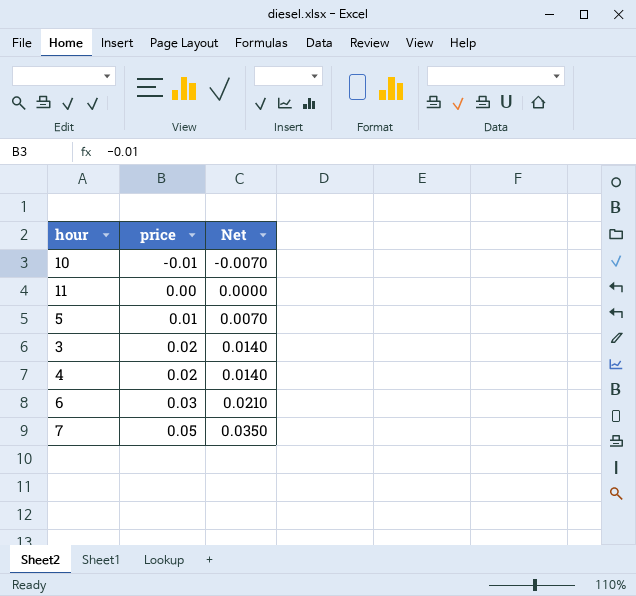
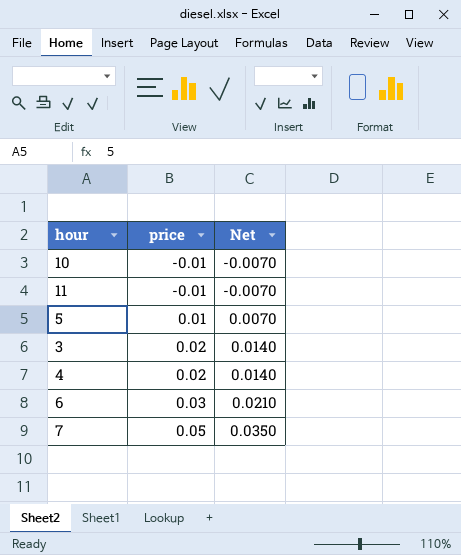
11 | price: 0.00 -> -0.01
11 | Net: 0.0000 -> -0.0070

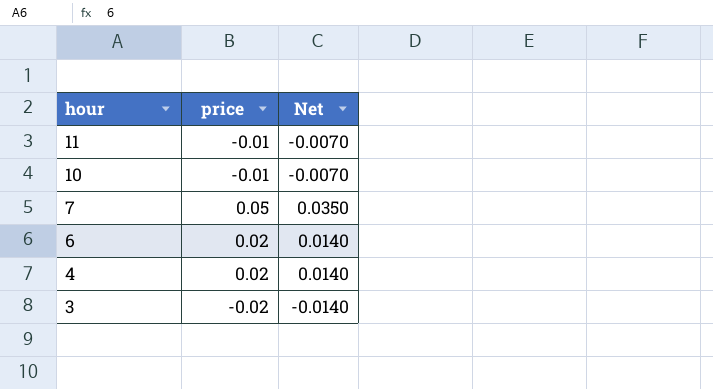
row order: price ascending -> hour descending
row 5: 0.01 | 0.0070 -> none
6 | price: 0.03 -> 0.02
6 | Net: 0.0210 -> 0.0140
3 | price: 0.02 -> -0.02
3 | Net: 0.0140 -> -0.0140

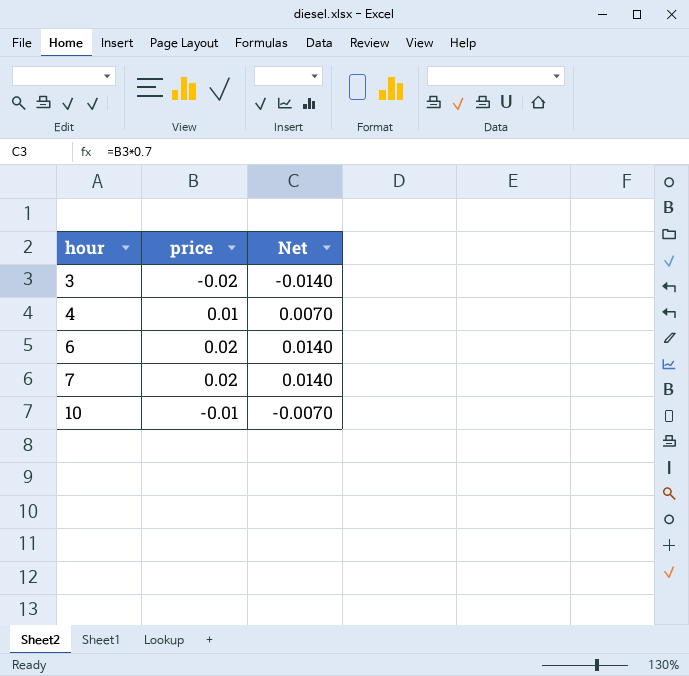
row order: hour descending -> hour ascending
row 11: -0.01 | -0.0070 -> none
4 | price: 0.02 -> 0.01
4 | Net: 0.0140 -> 0.0070
7 | price: 0.05 -> 0.02
7 | Net: 0.0350 -> 0.0140

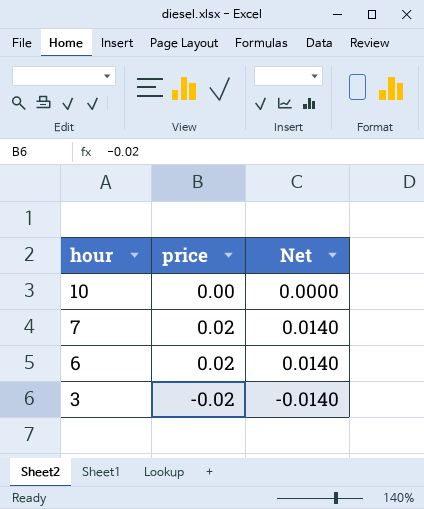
row order: hour ascending -> hour descending
row 4: 0.01 | 0.0070 -> none
10 | price: -0.01 -> 0.00
10 | Net: -0.0070 -> 0.0000

